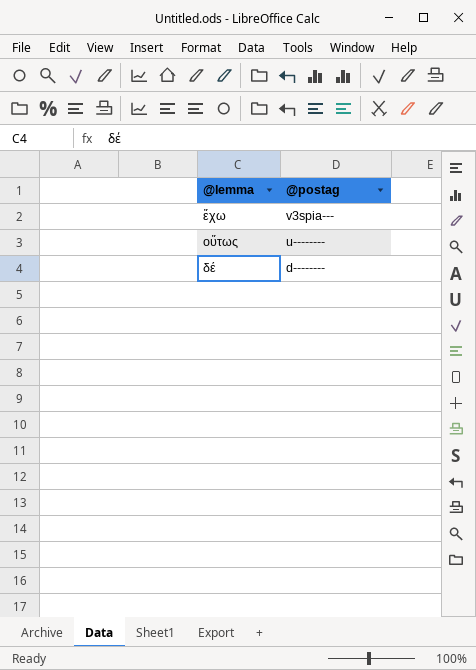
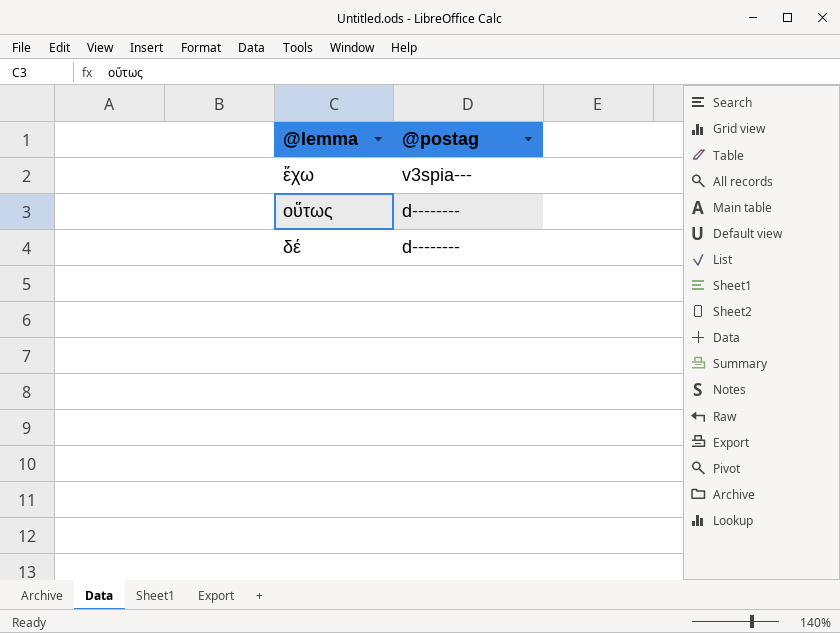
οὕτως | @postag: u-------- -> d--------

